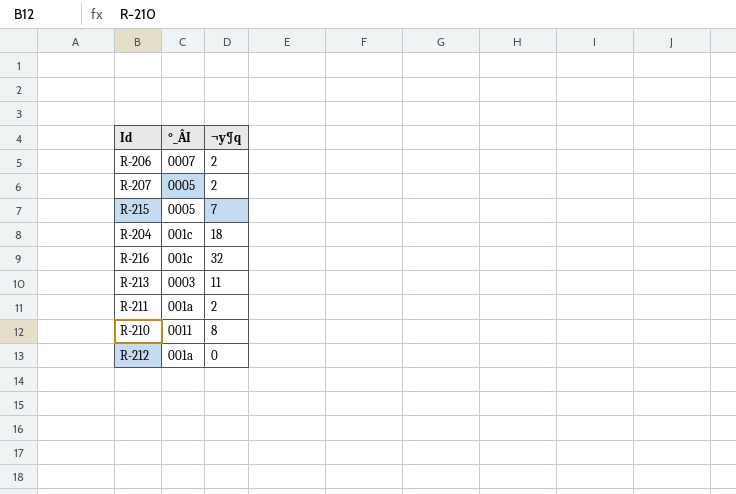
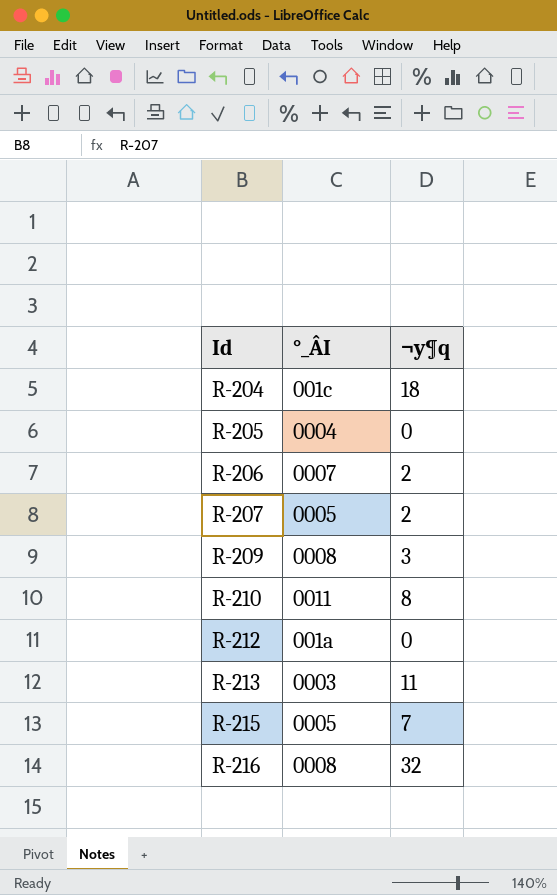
row order: none -> Id ascending
row R-211: 001a | 2 -> none
row R-205: none -> 0004 | 0
row R-209: none -> 0008 | 3
R-216 | °_ÂI: 001c -> 0008

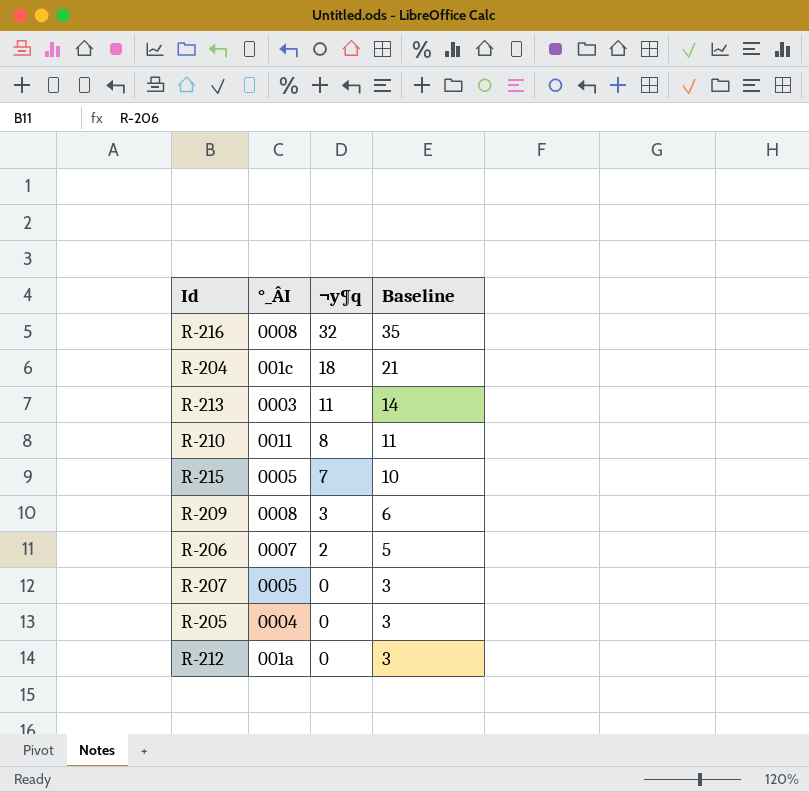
row order: Id ascending -> ¬y¶q descending
column Baseline | formula: none -> [¬y¶q] + 3
R-207 | ¬y¶q: 2 -> 0

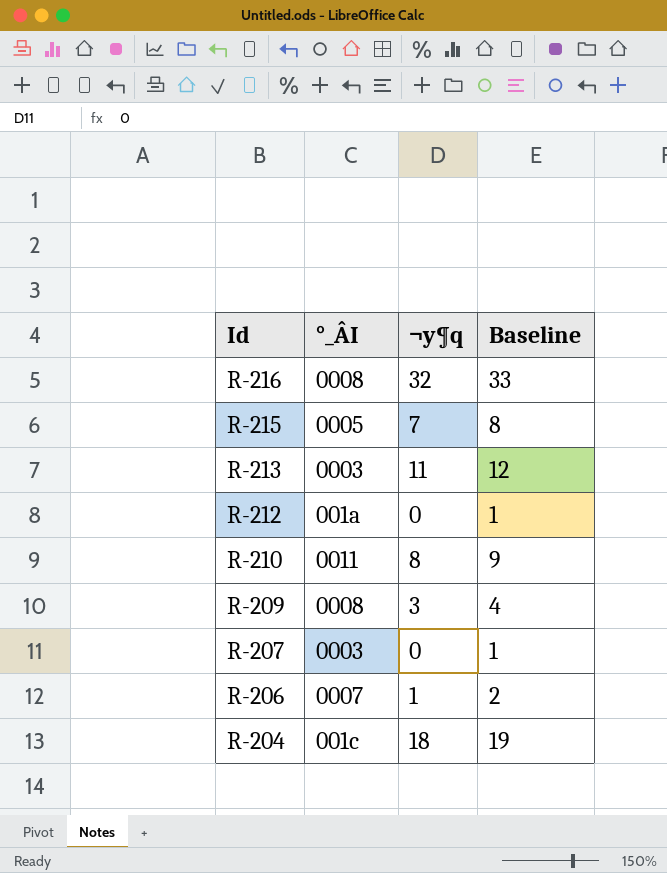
row order: ¬y¶q descending -> Id descending
column Baseline | formula: [¬y¶q] + 3 -> [¬y¶q] + 1
row R-205: 0004 | 0 | 3 -> none
R-207 | °_ÂI: 0005 -> 0003
R-206 | ¬y¶q: 2 -> 1

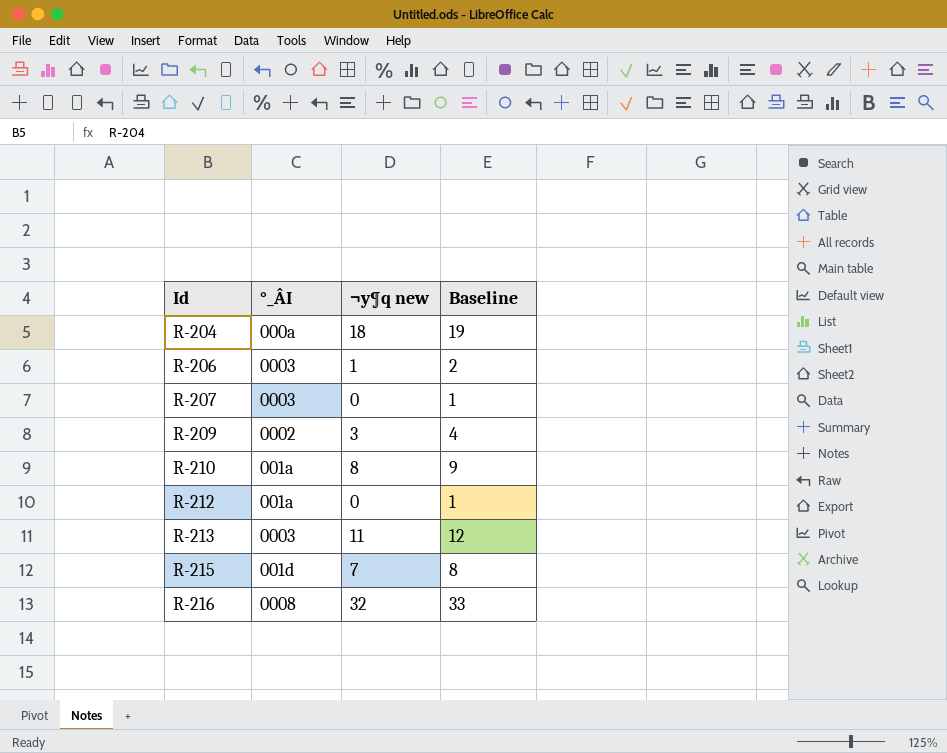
row order: Id descending -> Id ascending
column name: ¬y¶q -> ¬y¶q new
R-204 | °_ÂI: 001c -> 000a
R-206 | °_ÂI: 0007 -> 0003
R-209 | °_ÂI: 0008 -> 0002
R-210 | °_ÂI: 0011 -> 001a
R-215 | °_ÂI: 0005 -> 001d

